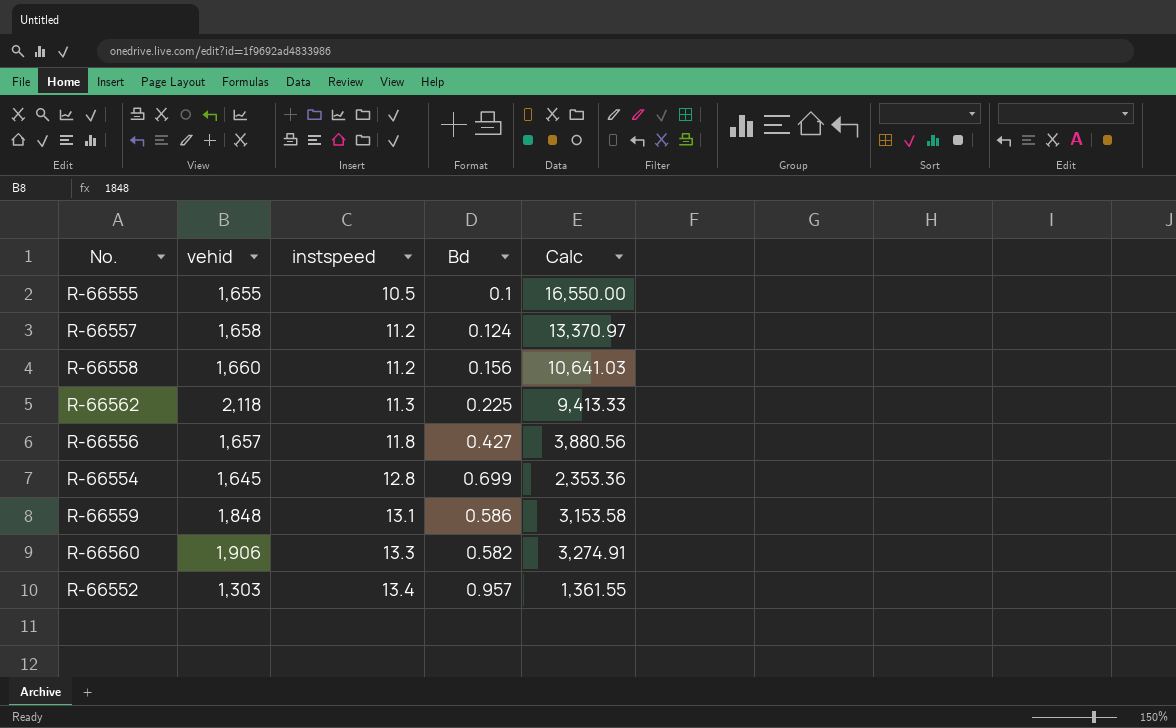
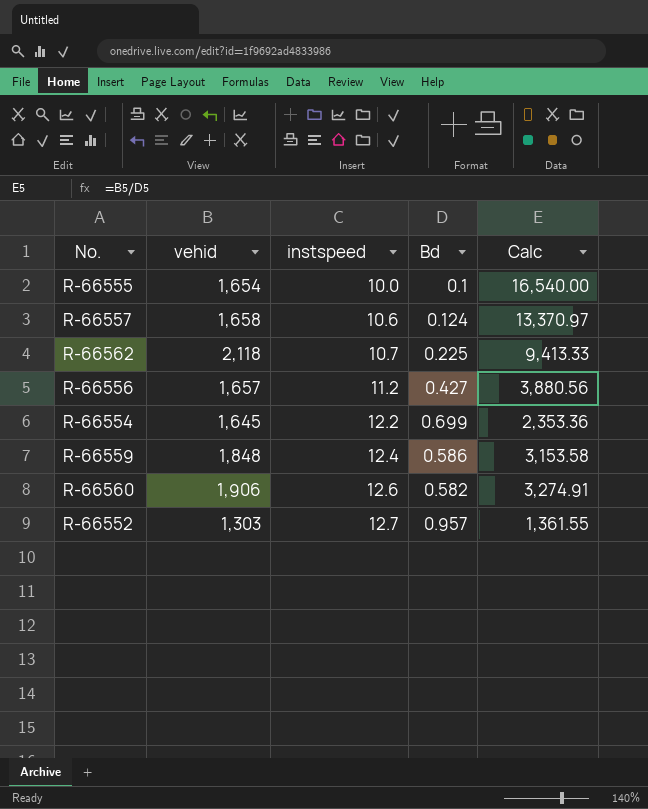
row R-66558: 1,660 | 11.2 | 0.156 | 10,641.03 -> none
R-66555 | vehid: 1,655 -> 1,654
R-66555 | instspeed: 10.5 -> 10.0
R-66555 | Calc: 16,550.00 -> 16,540.00
R-66557 | instspeed: 11.2 -> 10.6
R-66562 | instspeed: 11.3 -> 10.7
R-66556 | instspeed: 11.8 -> 11.2
R-66554 | instspeed: 12.8 -> 12.2
R-66559 | instspeed: 13.1 -> 12.4
R-66560 | instspeed: 13.3 -> 12.6
R-66552 | instspeed: 13.4 -> 12.7

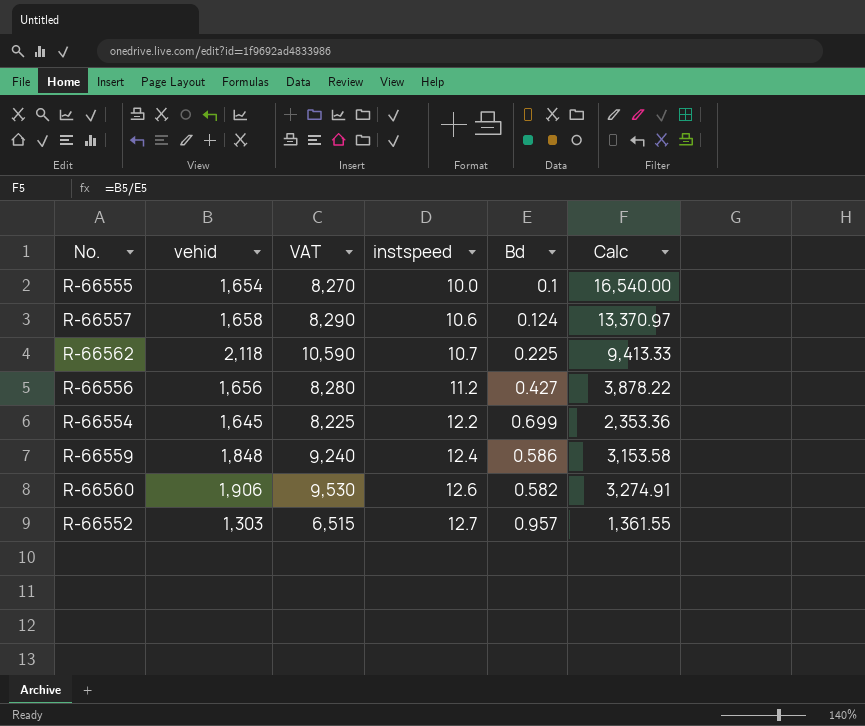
column VAT | formula: none -> [vehid] * 5
R-66556 | vehid: 1,657 -> 1,656
R-66556 | Calc: 3,880.56 -> 3,878.22

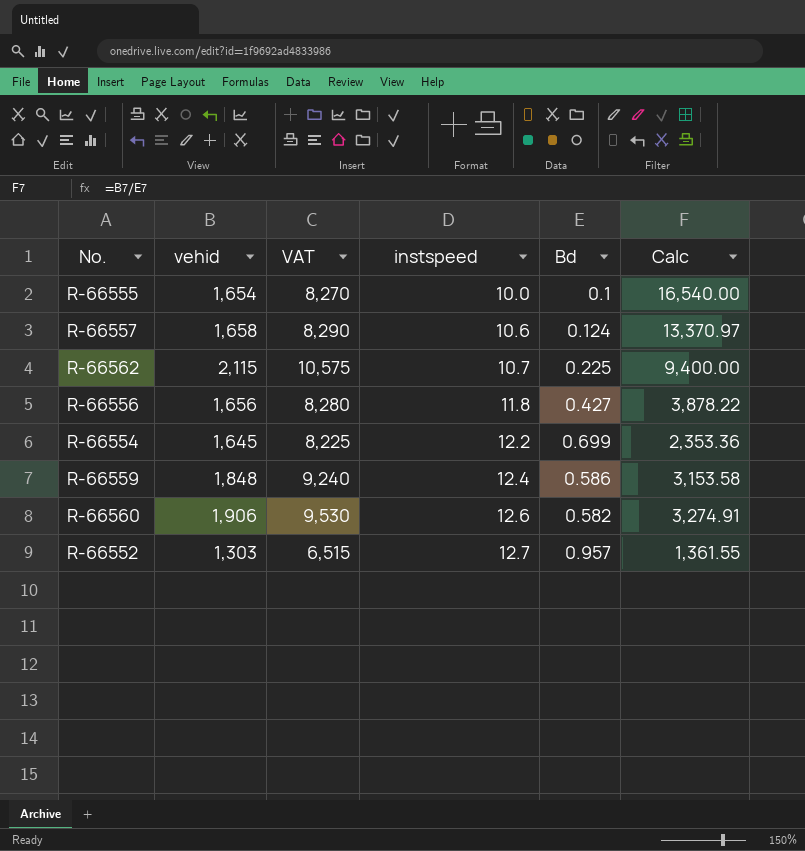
R-66562 | vehid: 2,118 -> 2,115
R-66562 | VAT: 10,590 -> 10,575
R-66562 | Calc: 9,413.33 -> 9,400.00
R-66556 | instspeed: 11.2 -> 11.8

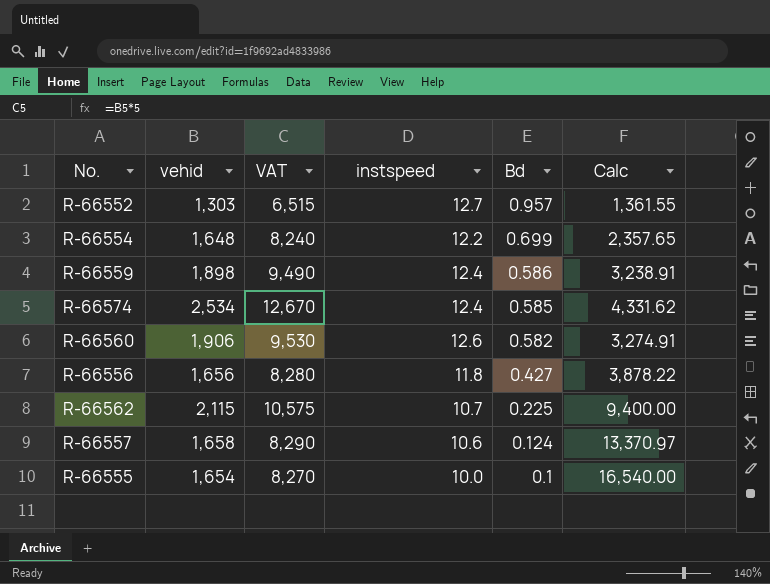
row order: instspeed ascending -> Bd descending
R-66554 | vehid: 1,645 -> 1,648
R-66554 | VAT: 8,225 -> 8,240
R-66554 | Calc: 2,353.36 -> 2,357.65
R-66559 | vehid: 1,848 -> 1,898
R-66559 | VAT: 9,240 -> 9,490
R-66559 | Calc: 3,153.58 -> 3,238.91
row R-66574: none -> 2,534 | 12,670 | 12.4 | 0.585 | 4,331.62

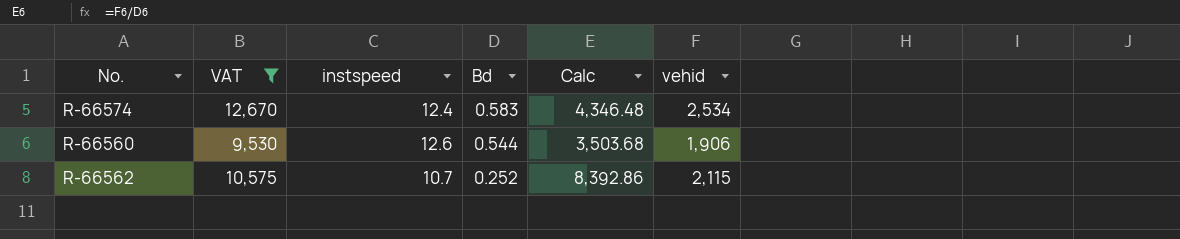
filter: none -> VAT >= 9,530
column vehid | position: 2 -> 6
R-66574 | Bd: 0.585 -> 0.583
R-66574 | Calc: 4,331.62 -> 4,346.48
R-66560 | Bd: 0.582 -> 0.544
R-66560 | Calc: 3,274.91 -> 3,503.68
R-66562 | Bd: 0.225 -> 0.252
R-66562 | Calc: 9,400.00 -> 8,392.86

